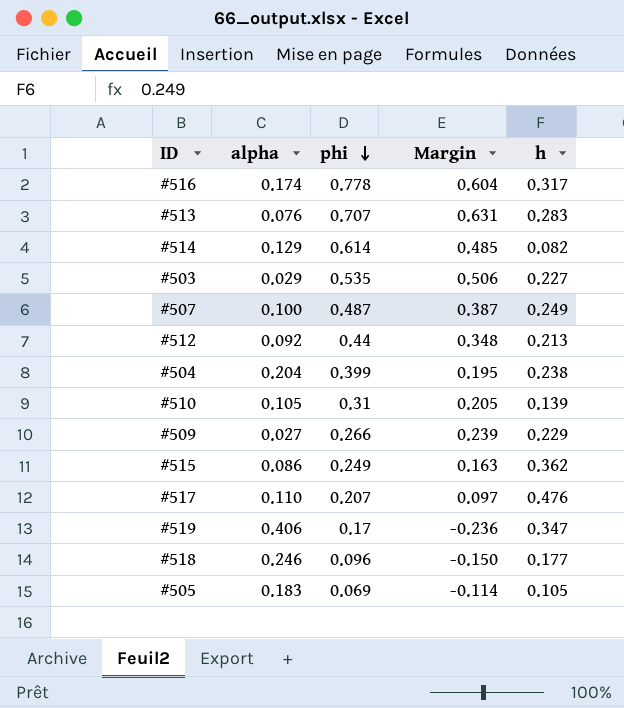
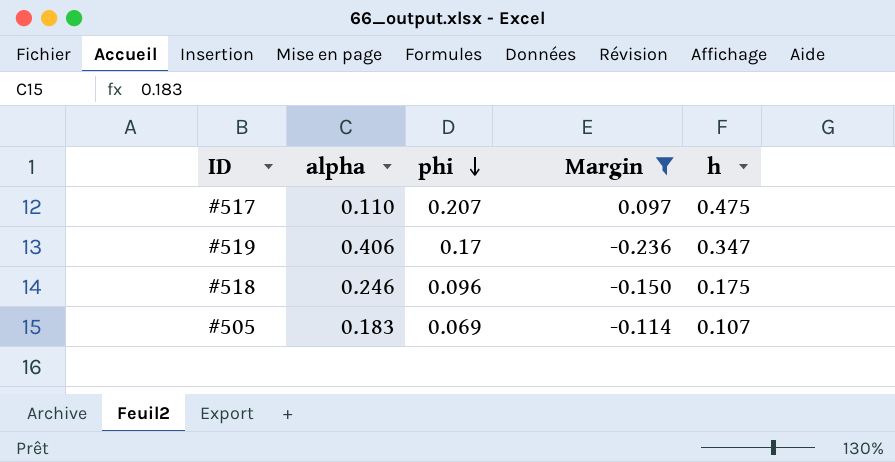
filter: none -> Margin <= 0.097
#517 | h: 0.476 -> 0.475
#518 | h: 0.177 -> 0.175
#505 | h: 0.105 -> 0.107

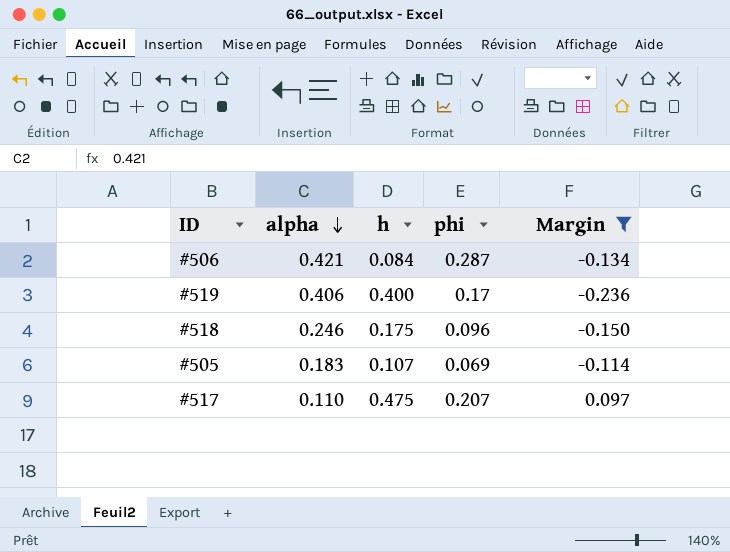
row order: phi descending -> alpha descending
column h | position: 5 -> 3
row #506: none -> 0.421 | 0.084 | 0.287 | -0.134
#519 | h: 0.347 -> 0.400

